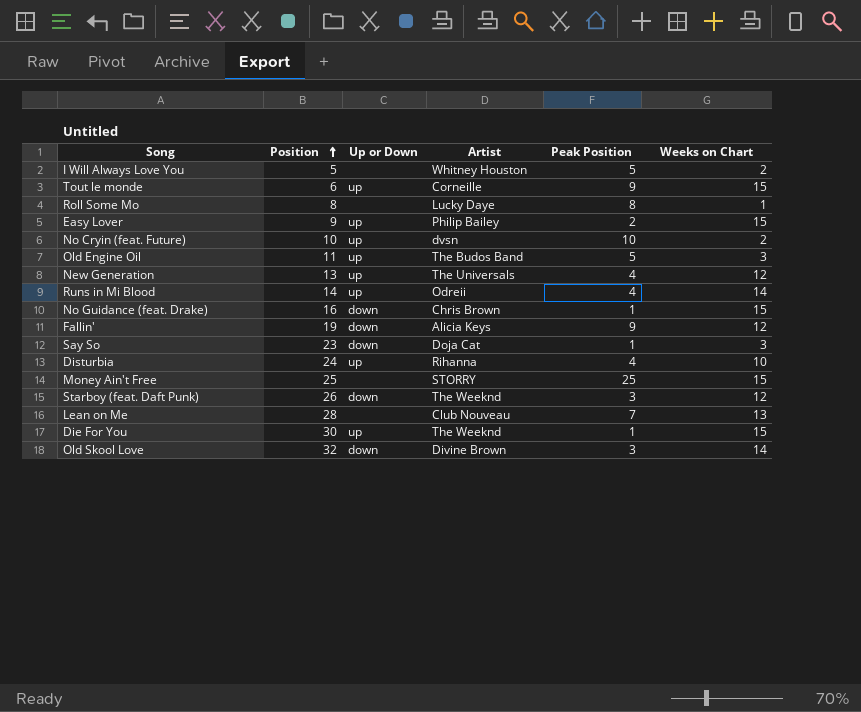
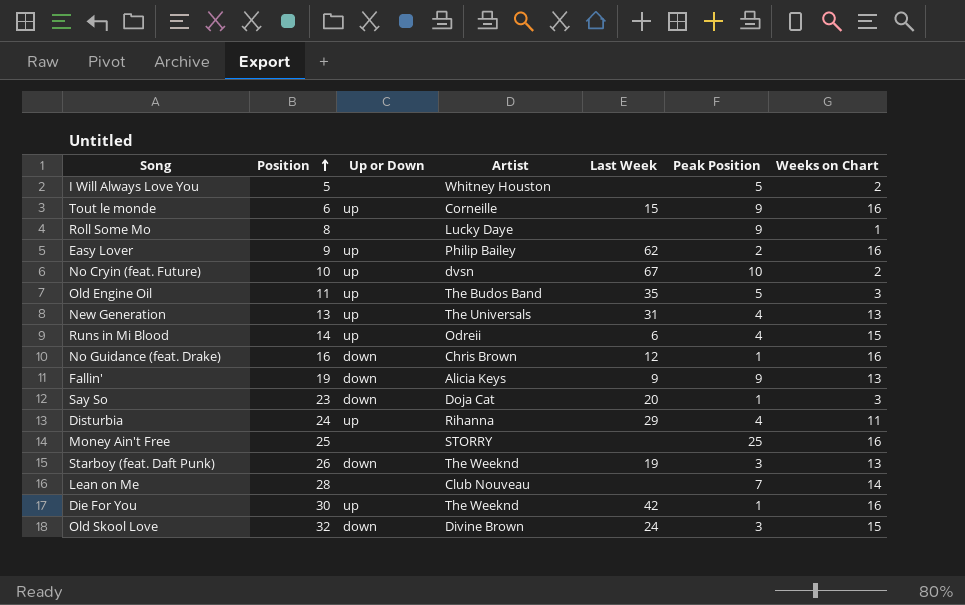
column Last Week | position: none -> 5
Tout le monde | Weeks on Chart: 15 -> 16
Roll Some Mo | Peak Position: 8 -> 9
Easy Lover | Weeks on Chart: 15 -> 16
New Generation | Weeks on Chart: 12 -> 13
Runs in Mi Blood | Weeks on Chart: 14 -> 15
No Guidance (feat. Drake) | Weeks on Chart: 15 -> 16
Fallin' | Weeks on Chart: 12 -> 13
Disturbia | Weeks on Chart: 10 -> 11
Money Ain't Free | Weeks on Chart: 15 -> 16
Starboy (feat. Daft Punk) | Weeks on Chart: 12 -> 13
Lean on Me | Weeks on Chart: 13 -> 14
Die For You | Weeks on Chart: 15 -> 16
Old Skool Love | Weeks on Chart: 14 -> 15

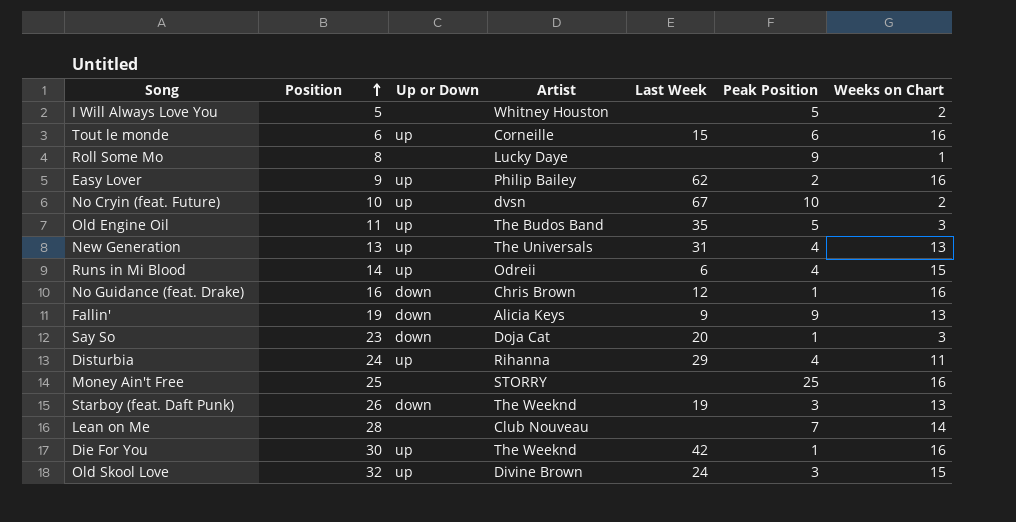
Tout le monde | Peak Position: 9 -> 6
Old Skool Love | Up or Down: down -> up

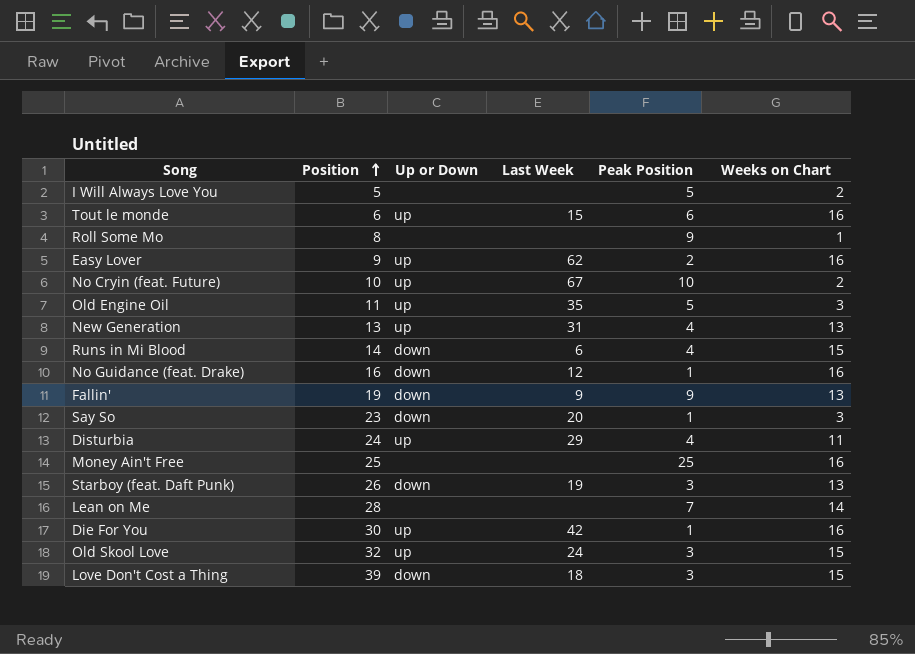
column Artist | position: 4 -> none
Runs in Mi Blood | Up or Down: up -> down
row Love Don't Cost a Thing: none -> 39 | down | 18 | 3 | 15

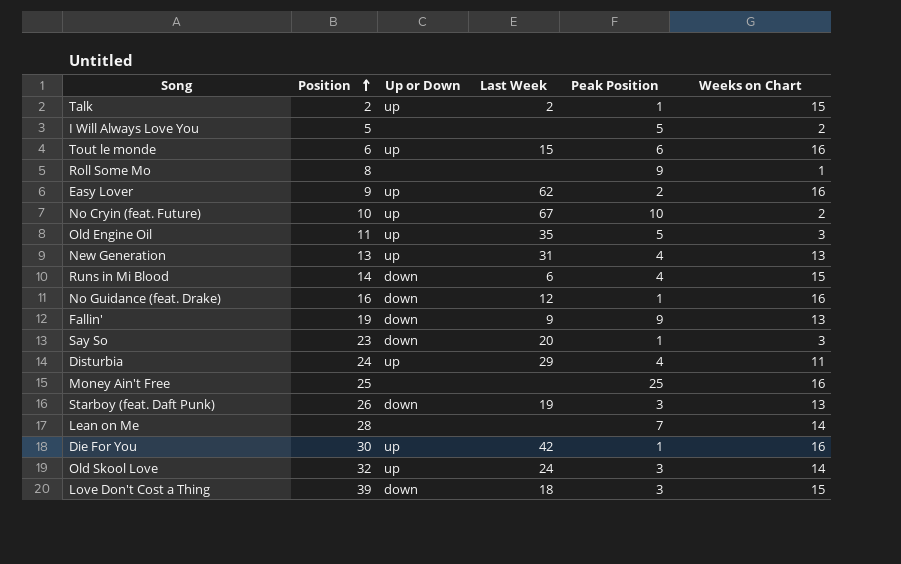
row Talk: none -> 2 | up | 2 | 1 | 15
Old Skool Love | Weeks on Chart: 15 -> 14

